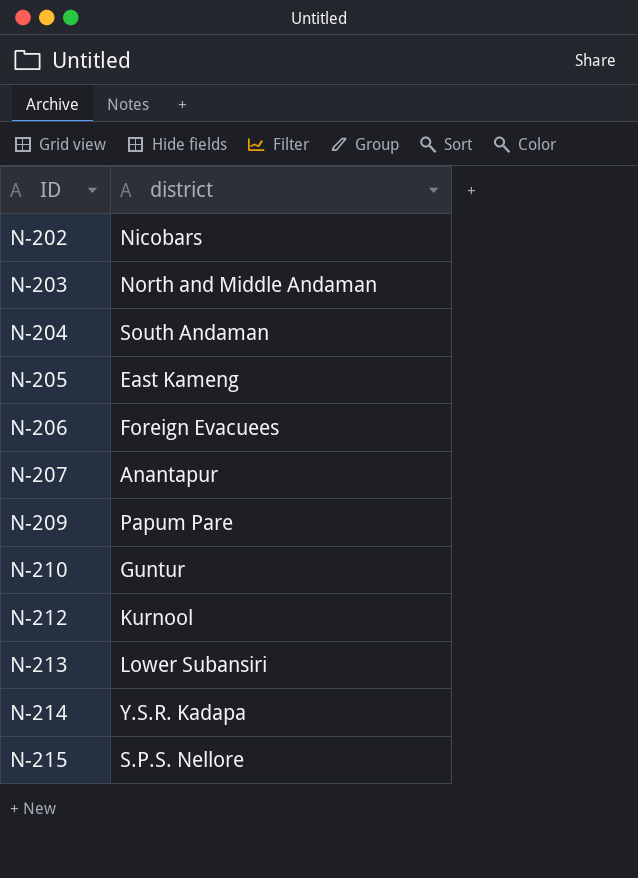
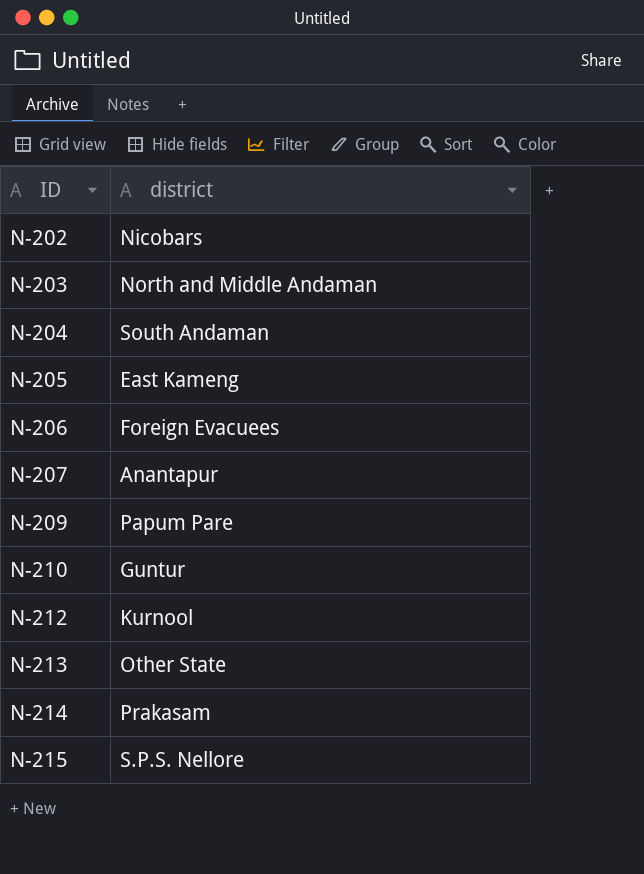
N-213 | district: Lower Subansiri -> Other State
N-214 | district: Y.S.R. Kadapa -> Prakasam

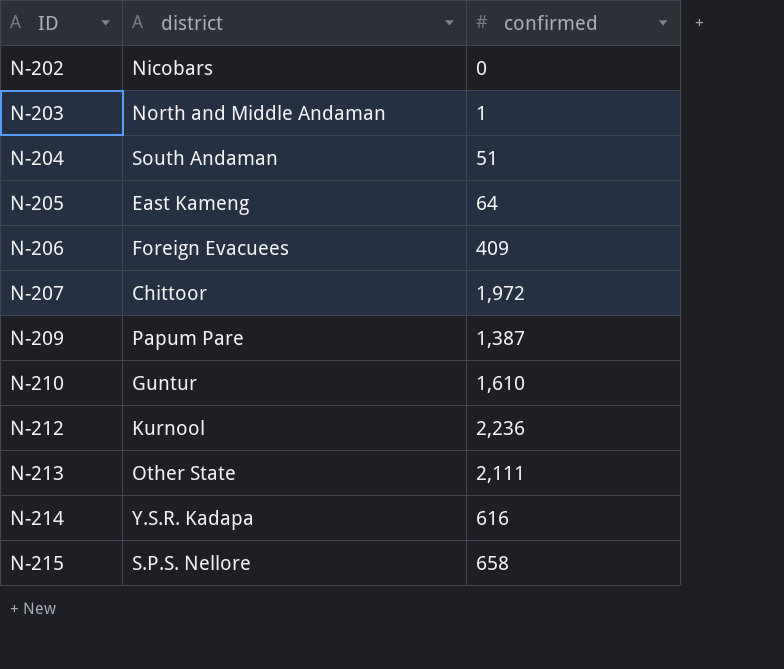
column confirmed | position: none -> 3
N-207 | district: Anantapur -> Chittoor
N-214 | district: Prakasam -> Y.S.R. Kadapa

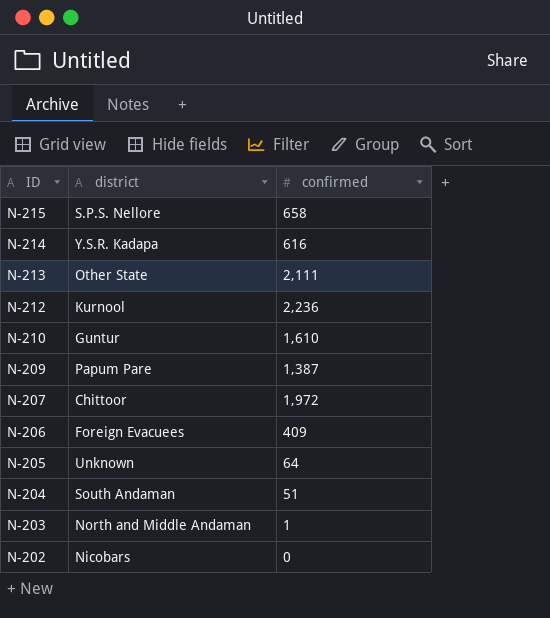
row order: ID ascending -> ID descending
N-205 | district: East Kameng -> Unknown

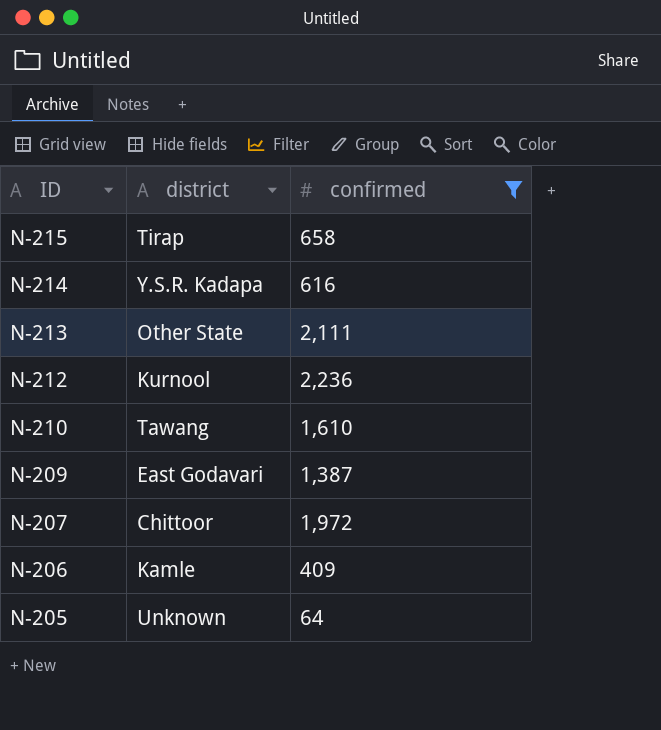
filter: none -> confirmed >= 64
N-215 | district: S.P.S. Nellore -> Tirap
N-210 | district: Guntur -> Tawang
N-209 | district: Papum Pare -> East Godavari
N-206 | district: Foreign Evacuees -> Kamle

